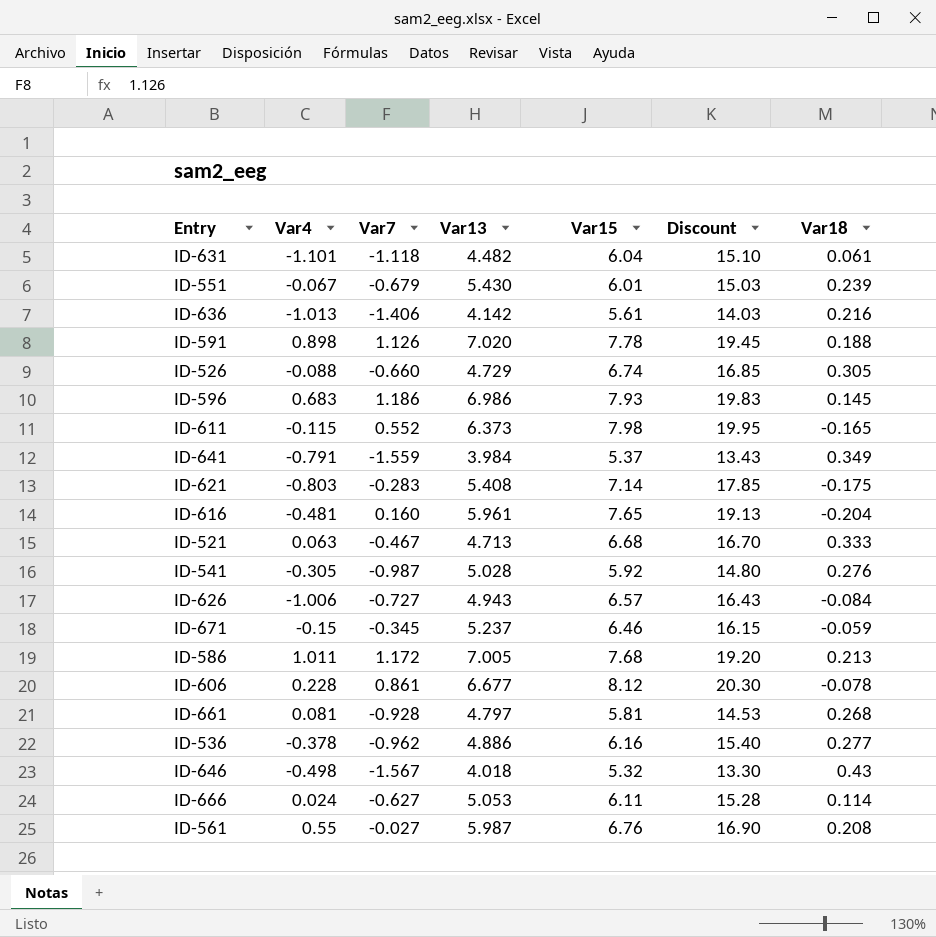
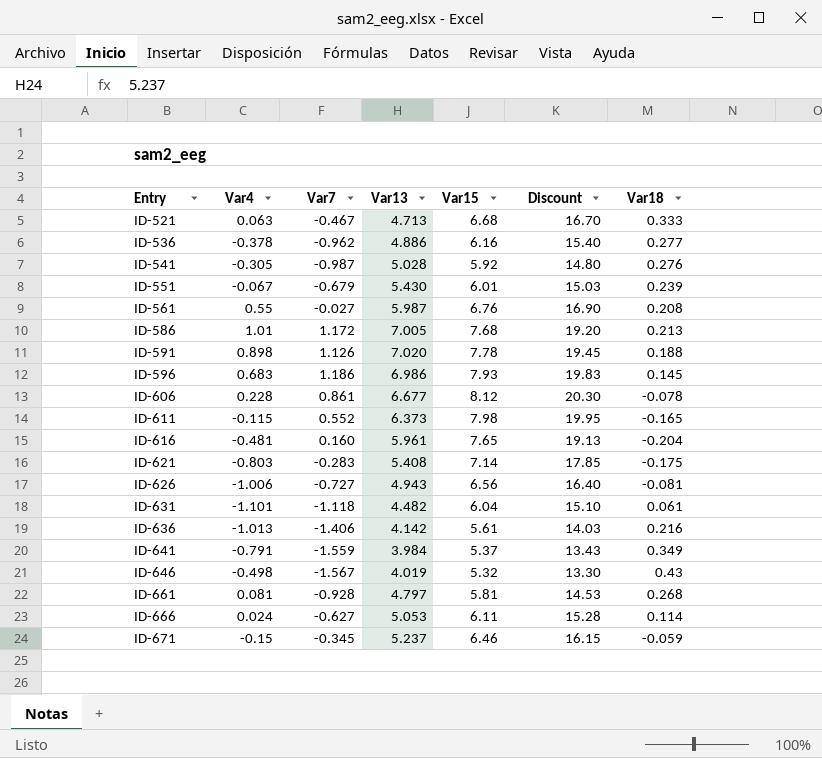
row order: none -> Entry ascending
row ID-526: -0.088 | -0.660 | 4.729 | 6.74 | 16.85 | 0.305 -> none
ID-586 | Var4: 1.011 -> 1.01
ID-626 | Var15: 6.57 -> 6.56
ID-626 | Discount: 16.43 -> 16.40
ID-626 | Var18: -0.084 -> -0.081
ID-646 | Var13: 4.018 -> 4.019

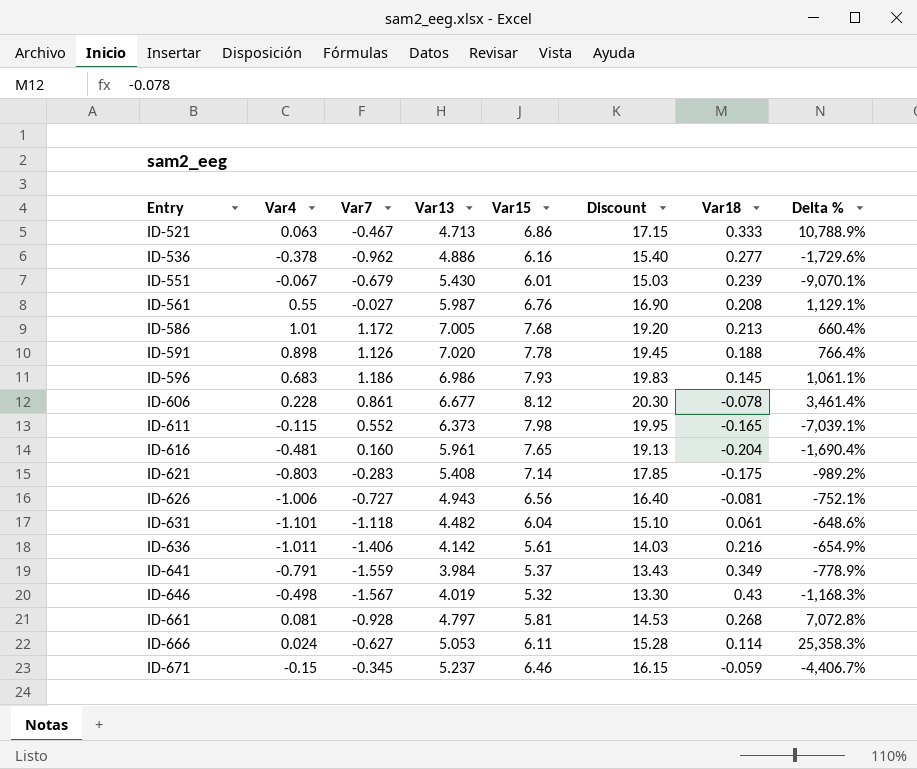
column Delta % | formula: none -> ([Var15] - [Var4]) / [Var4]
row ID-541: -0.305 | -0.987 | 5.028 | 5.92 | 14.80 | 0.276 -> none
ID-521 | Var15: 6.68 -> 6.86
ID-521 | Discount: 16.70 -> 17.15
ID-636 | Var4: -1.013 -> -1.011

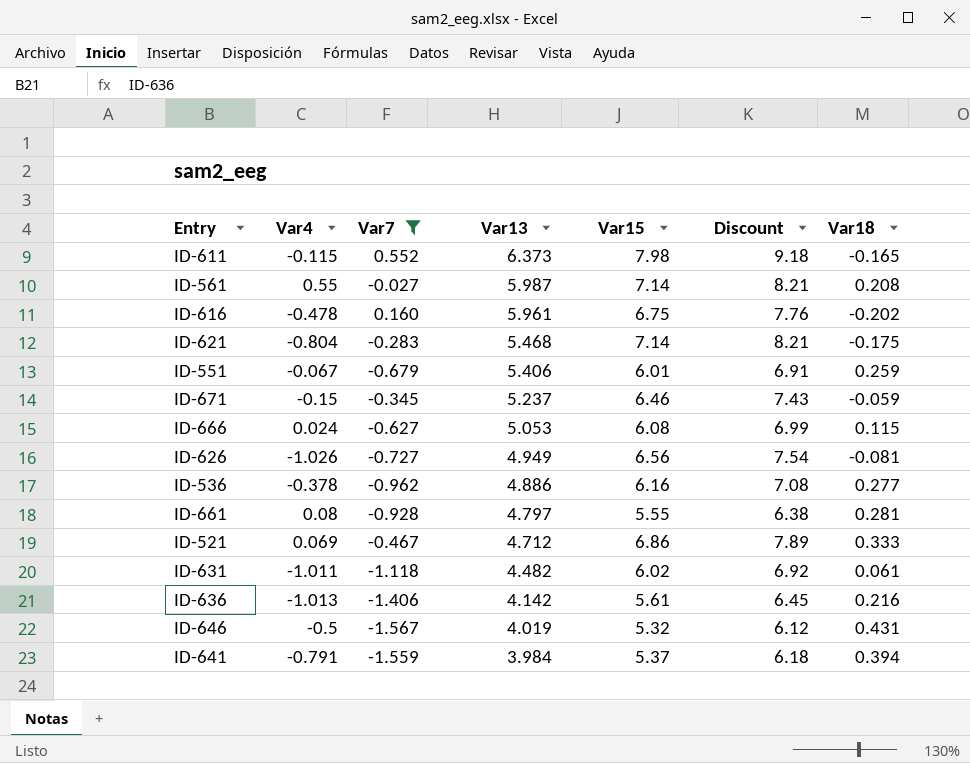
filter: none -> Var7 <= 0.552
row order: Entry ascending -> Var13 descending
column Delta % | formula: ([Var15] - [Var4]) / [Var4] -> none
column Discount | formula: [Var15] * 2.5 -> [Var15] * 1.15
ID-561 | Var15: 6.76 -> 7.14
ID-616 | Var4: -0.481 -> -0.478
ID-616 | Var15: 7.65 -> 6.75
ID-616 | Var18: -0.204 -> -0.202
ID-621 | Var4: -0.803 -> -0.804
ID-621 | Var13: 5.408 -> 5.468
ID-551 | Var13: 5.430 -> 5.406
ID-551 | Var18: 0.239 -> 0.259
ID-666 | Var15: 6.11 -> 6.08
ID-666 | Var18: 0.114 -> 0.115
ID-626 | Var4: -1.006 -> -1.026
ID-626 | Var13: 4.943 -> 4.949
ID-661 | Var4: 0.081 -> 0.08
ID-661 | Var15: 5.81 -> 5.55
ID-661 | Var18: 0.268 -> 0.281
ID-521 | Var4: 0.063 -> 0.069
ID-521 | Var13: 4.713 -> 4.712
ID-631 | Var4: -1.101 -> -1.011
ID-631 | Var15: 6.04 -> 6.02
ID-636 | Var4: -1.011 -> -1.013
ID-646 | Var4: -0.498 -> -0.5
ID-646 | Var18: 0.43 -> 0.431
ID-641 | Var18: 0.349 -> 0.394

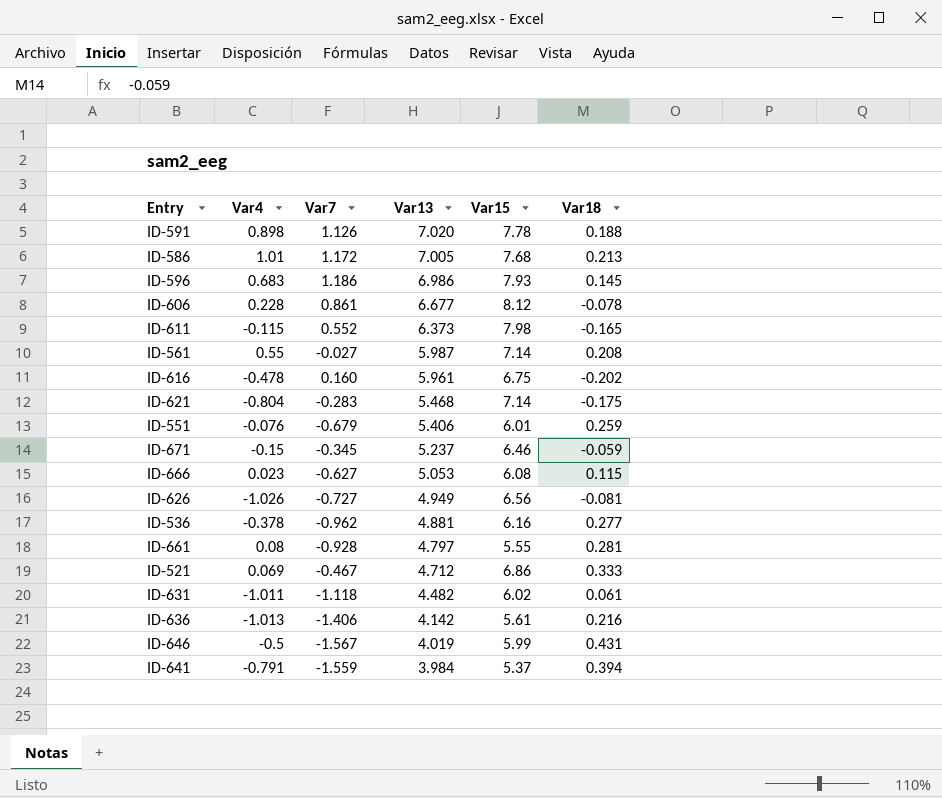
filter: Var7 <= 0.552 -> none
column Discount | formula: [Var15] * 1.15 -> none
ID-551 | Var4: -0.067 -> -0.076
ID-666 | Var4: 0.024 -> 0.023
ID-536 | Var13: 4.886 -> 4.881
ID-646 | Var15: 5.32 -> 5.99

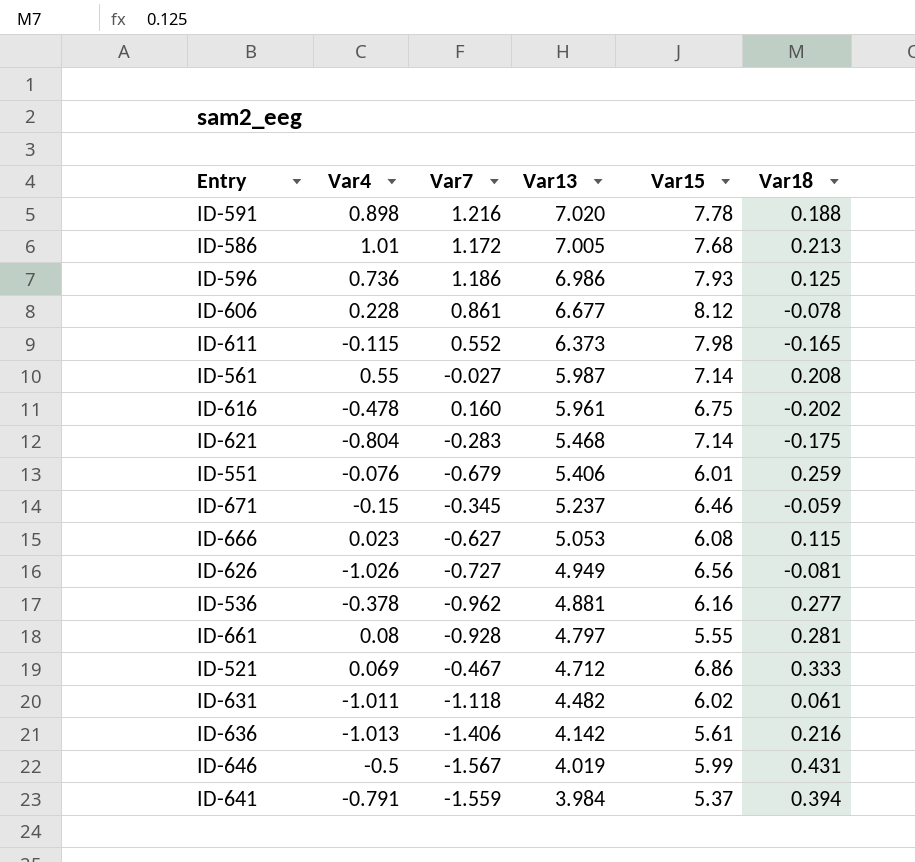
ID-591 | Var7: 1.126 -> 1.216
ID-596 | Var4: 0.683 -> 0.736
ID-596 | Var18: 0.145 -> 0.125

